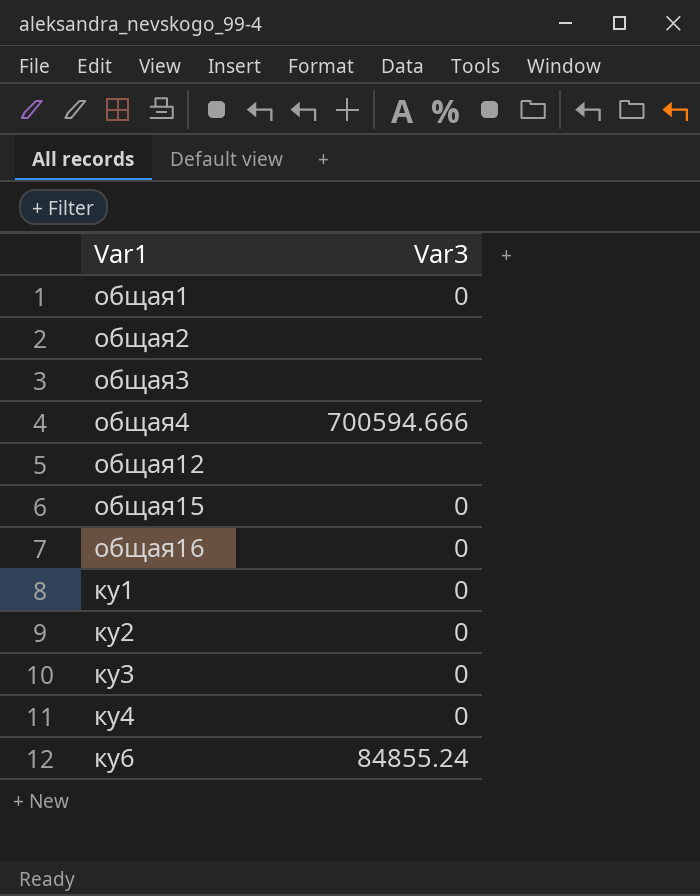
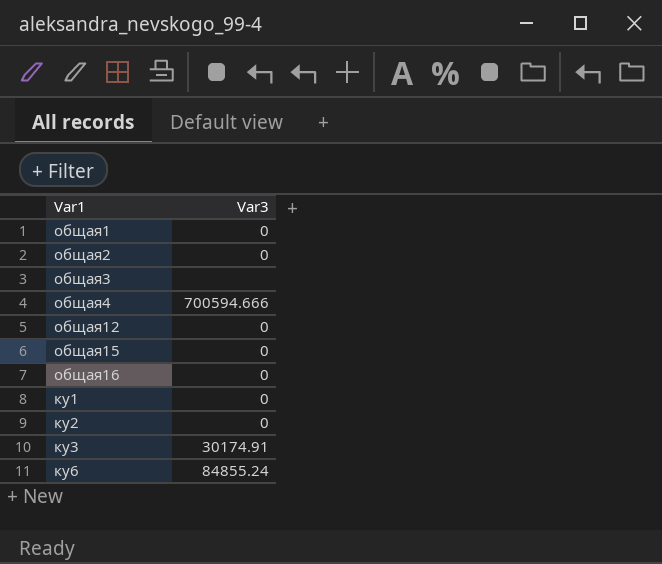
row ку4: 0 -> none
общая2 | Var3: none -> 0
общая12 | Var3: none -> 0
ку3 | Var3: 0 -> 30174.91

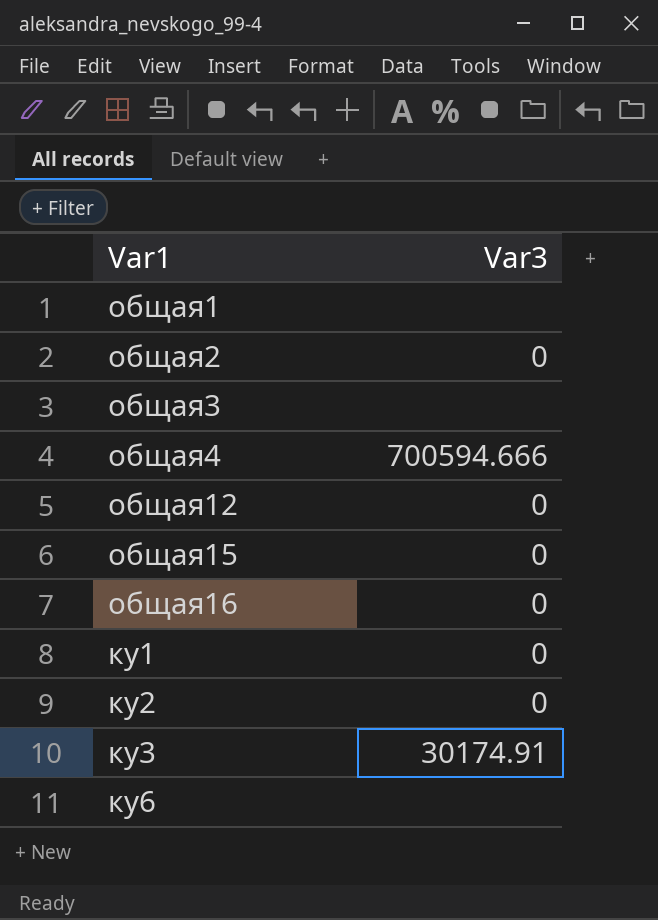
общая1 | Var3: 0 -> none
ку6 | Var3: 84855.24 -> none

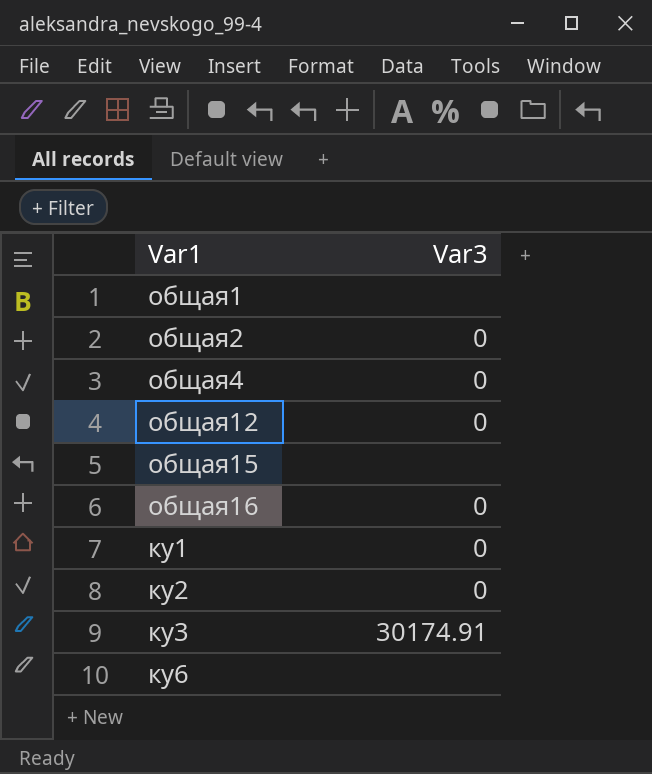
row общая3: none -> none
общая4 | Var3: 700594.666 -> 0
общая15 | Var3: 0 -> none

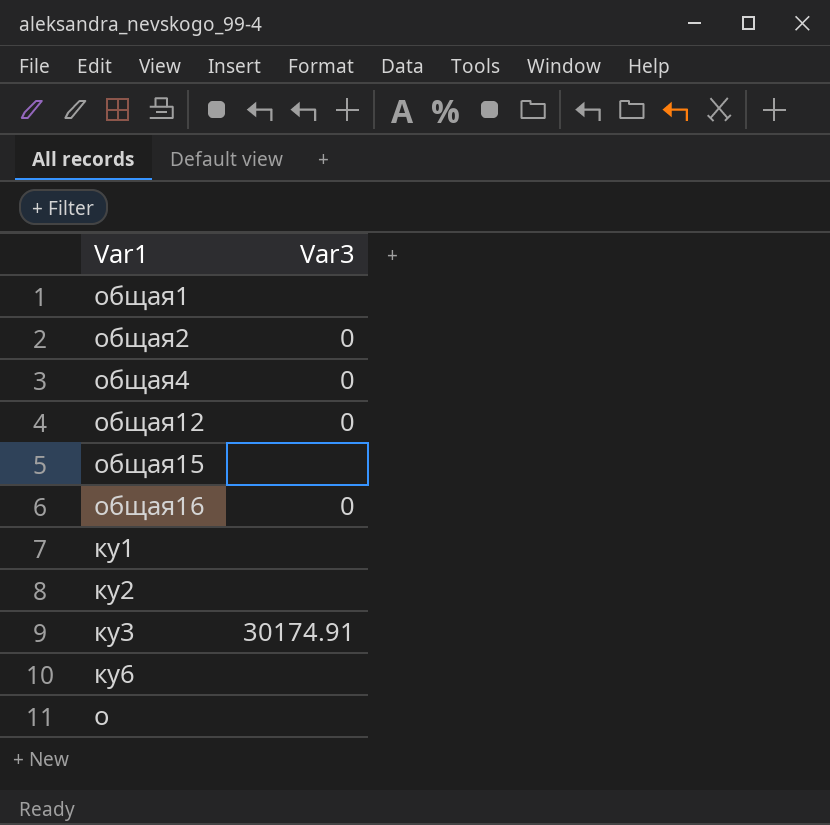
ку1 | Var3: 0 -> none
ку2 | Var3: 0 -> none
row о: none -> none

